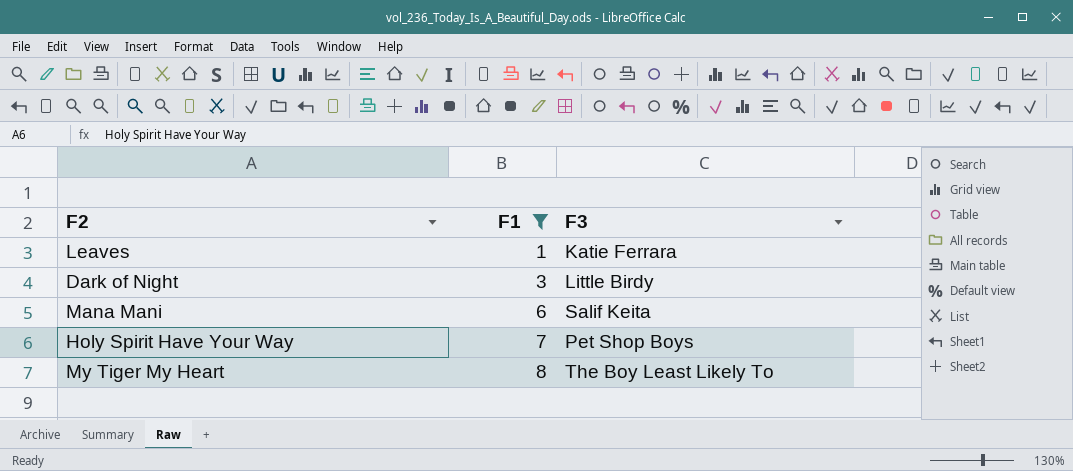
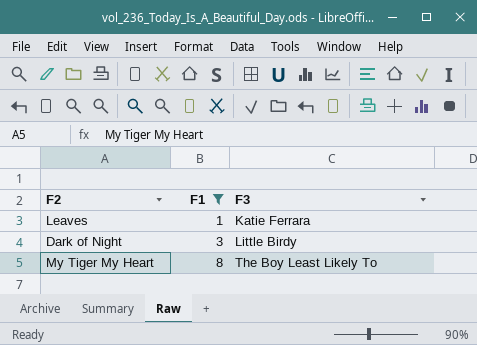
row Mana Mani: 6 | Salif Keita -> none
row Holy Spirit Have Your Way: 7 | Pet Shop Boys -> none

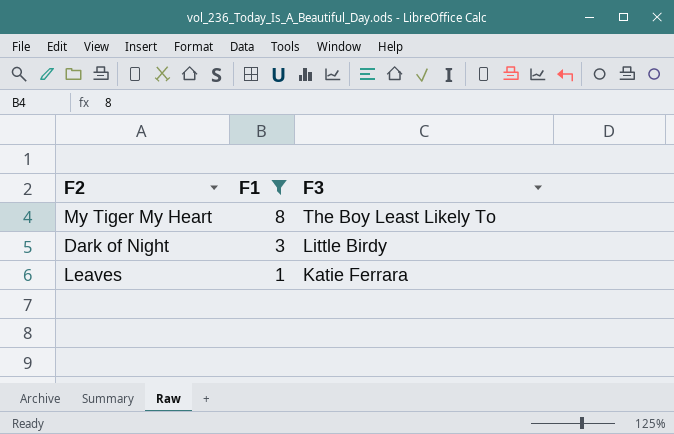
row order: F1 ascending -> F1 descending

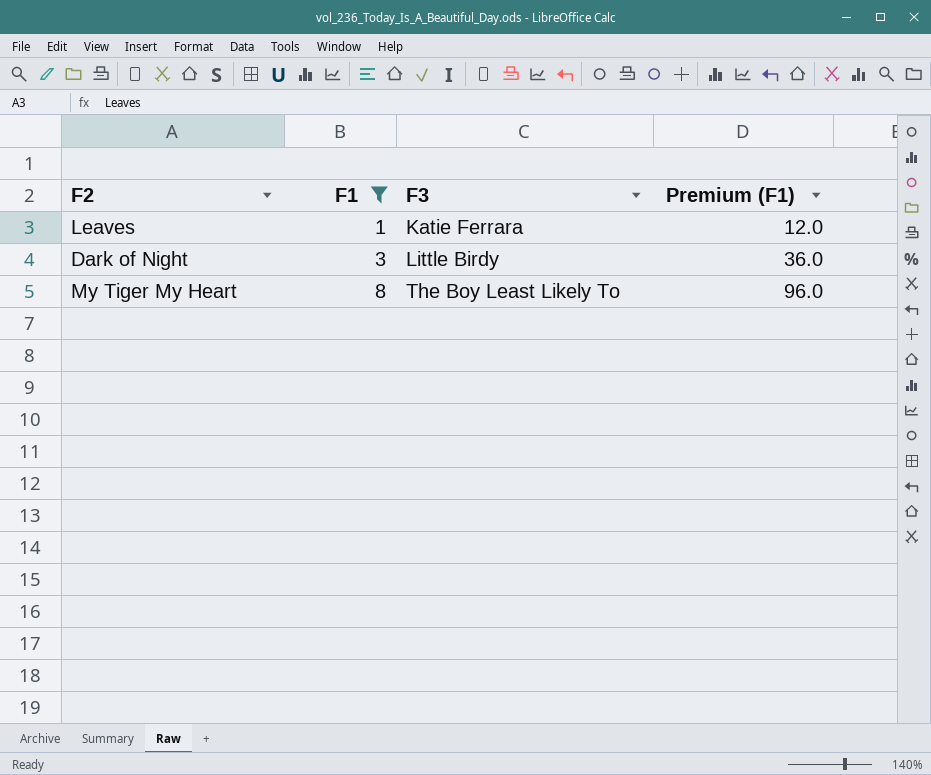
row order: F1 descending -> F1 ascending
column Premium (F1) | formula: none -> [F1] * 12

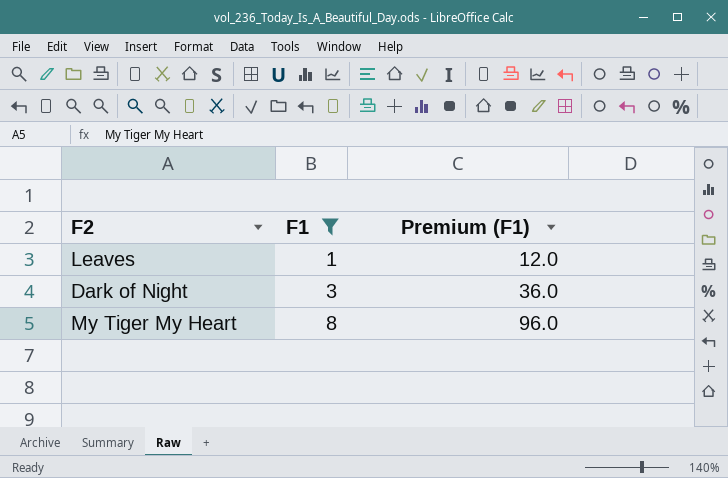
column F3 | position: 3 -> none

